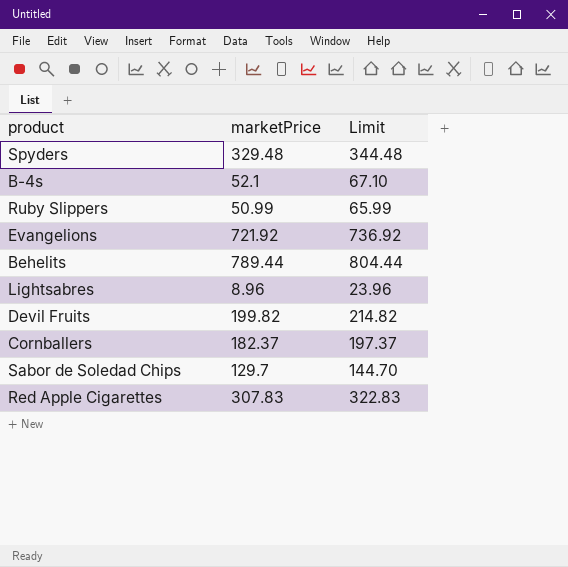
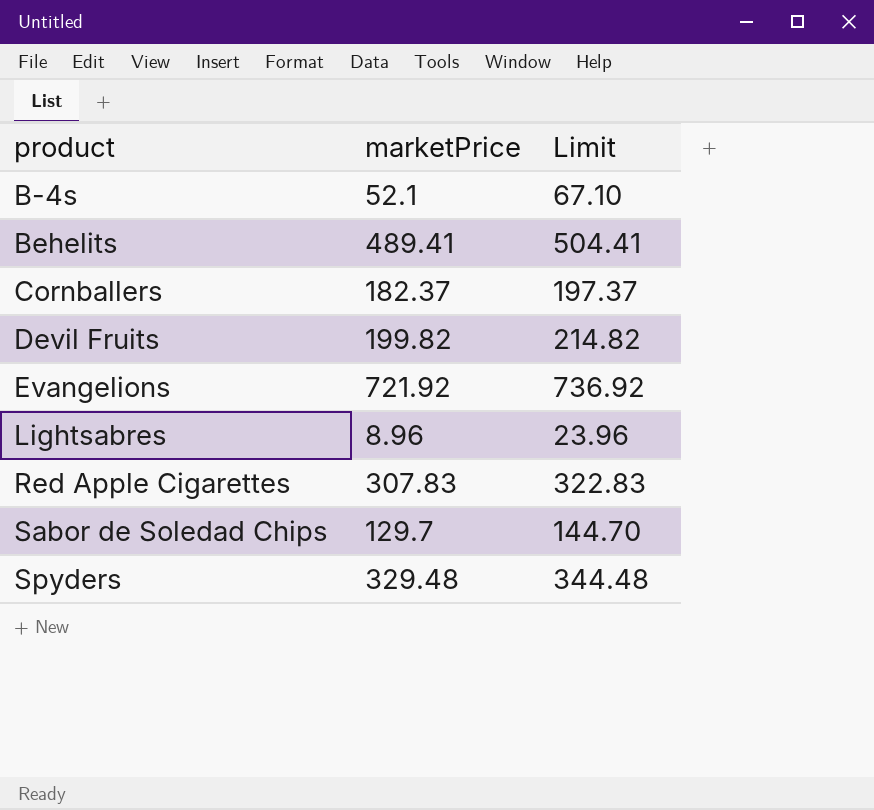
row order: none -> product ascending
row Ruby Slippers: 50.99 | 65.99 -> none
Behelits | marketPrice: 789.44 -> 489.41
Behelits | Limit: 804.44 -> 504.41

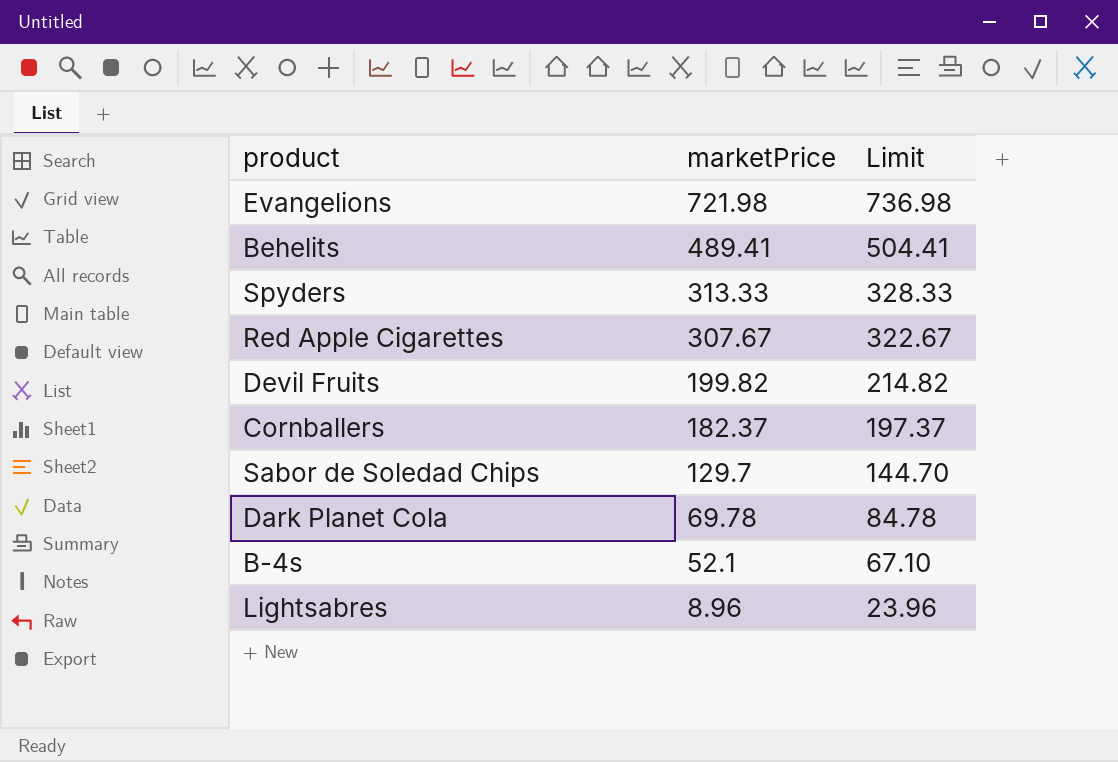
row order: product ascending -> marketPrice descending
Evangelions | marketPrice: 721.92 -> 721.98
Evangelions | Limit: 736.92 -> 736.98
Spyders | marketPrice: 329.48 -> 313.33
Spyders | Limit: 344.48 -> 328.33
Red Apple Cigarettes | marketPrice: 307.83 -> 307.67
Red Apple Cigarettes | Limit: 322.83 -> 322.67
row Dark Planet Cola: none -> 69.78 | 84.78

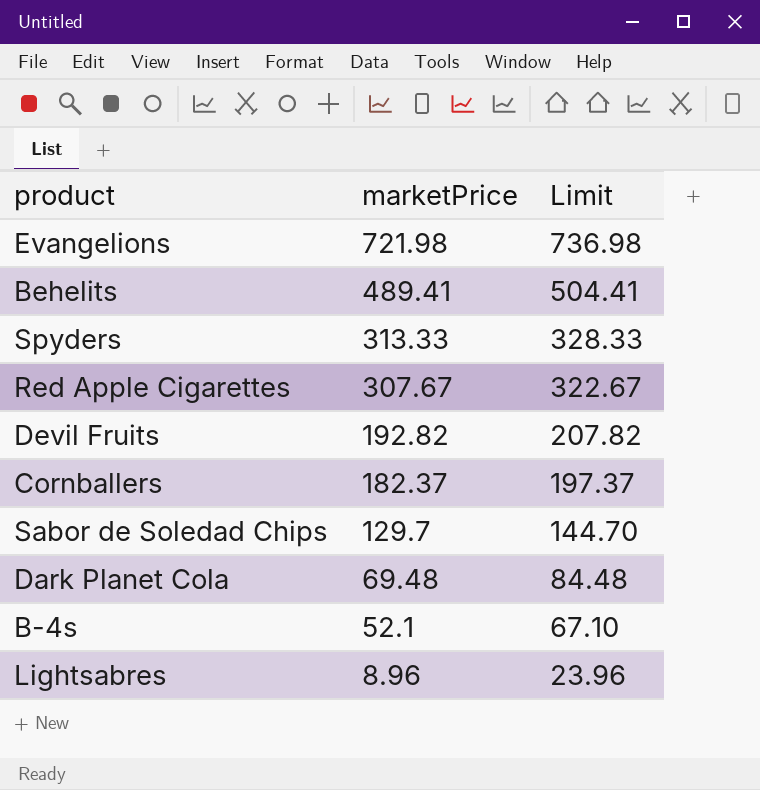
Devil Fruits | marketPrice: 199.82 -> 192.82
Devil Fruits | Limit: 214.82 -> 207.82
Dark Planet Cola | marketPrice: 69.78 -> 69.48
Dark Planet Cola | Limit: 84.78 -> 84.48

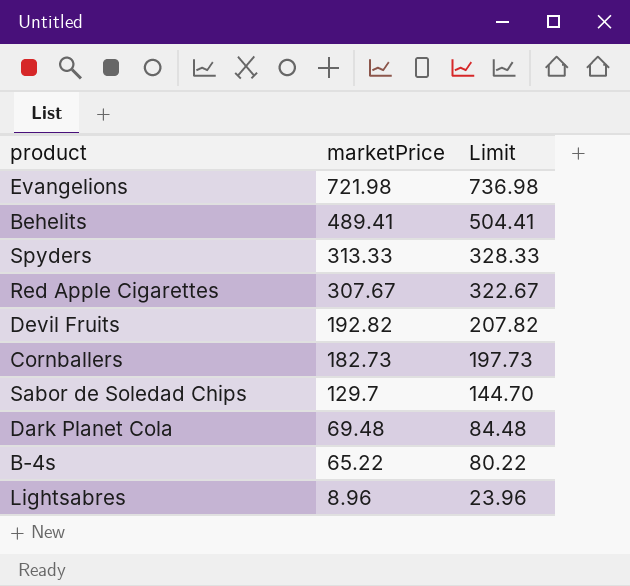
Cornballers | marketPrice: 182.37 -> 182.73
Cornballers | Limit: 197.37 -> 197.73
B-4s | marketPrice: 52.1 -> 65.22
B-4s | Limit: 67.10 -> 80.22

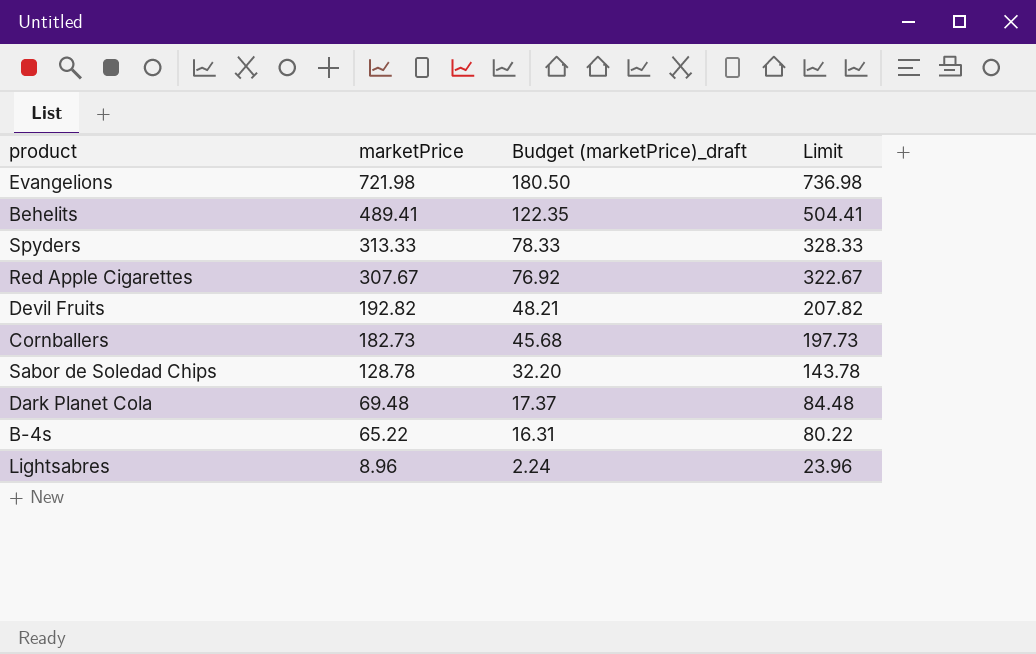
column Budget (marketPrice)_draft | formula: none -> [marketPrice] * 0.25
Sabor de Soledad Chips | marketPrice: 129.7 -> 128.78
Sabor de Soledad Chips | Limit: 144.70 -> 143.78

